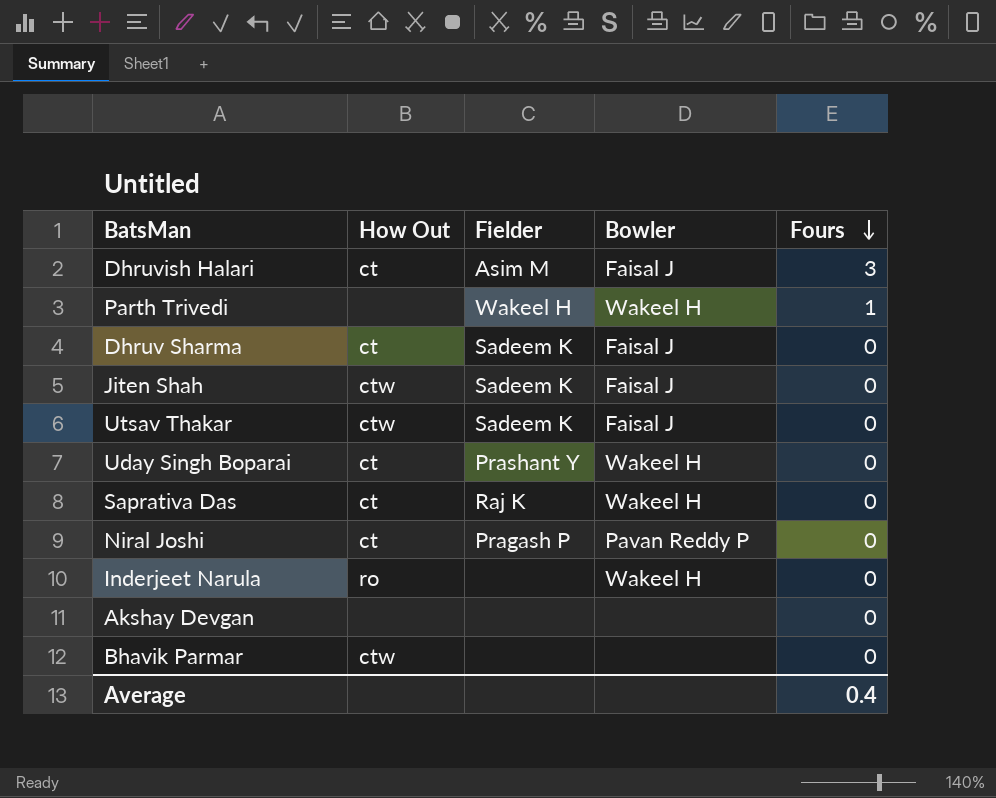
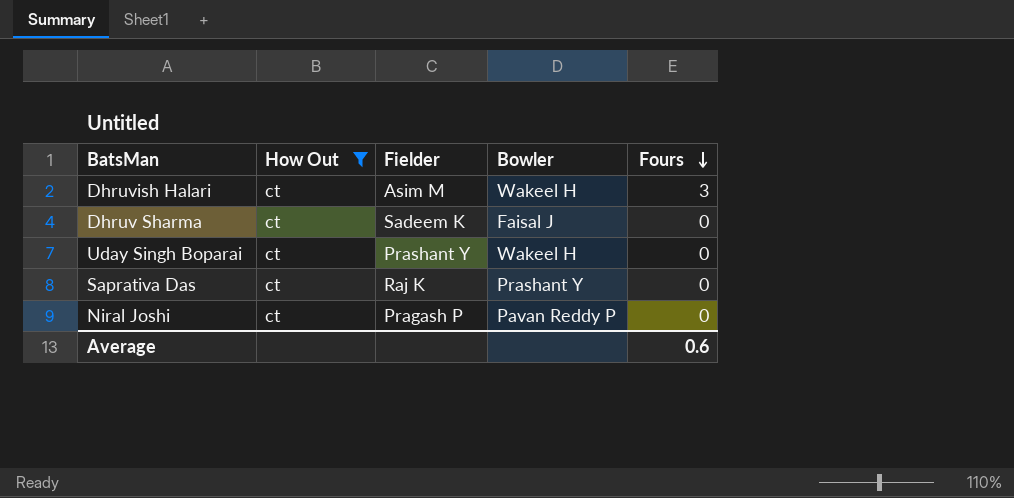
filter: none -> How Out = ct
Dhruvish Halari | Bowler: Faisal J -> Wakeel H
Saprativa Das | Bowler: Wakeel H -> Prashant Y
Average | Fours: 0.4 -> 0.6

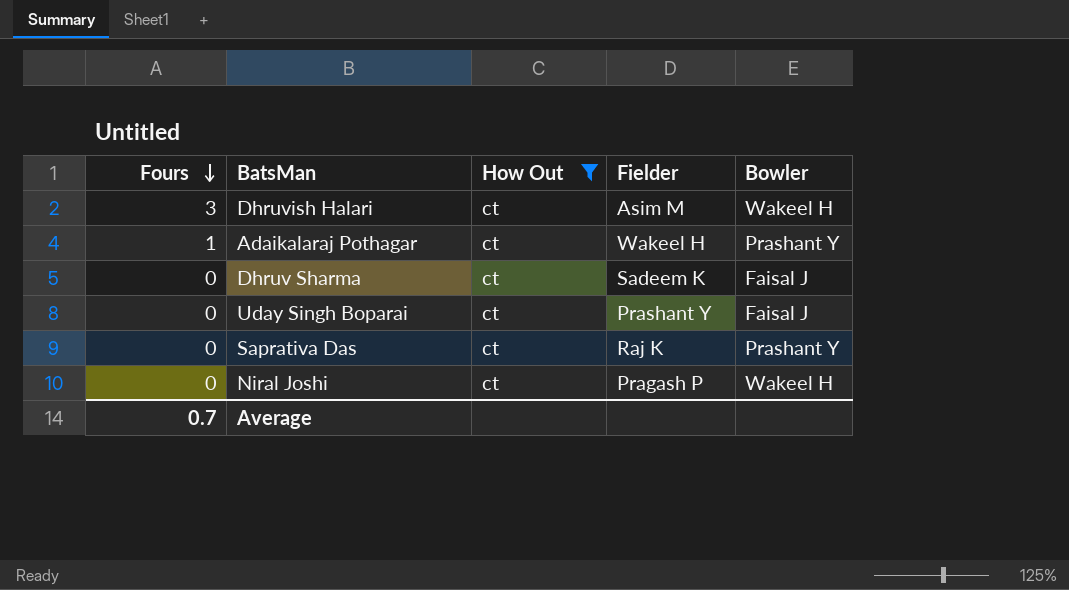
column Fours | position: 5 -> 1
row Adaikalaraj Pothagar: none -> 1 | ct | Wakeel H | Prashant Y
Uday Singh Boparai | Bowler: Wakeel H -> Faisal J
Niral Joshi | Bowler: Pavan Reddy P -> Wakeel H
Average | Fours: 0.6 -> 0.7

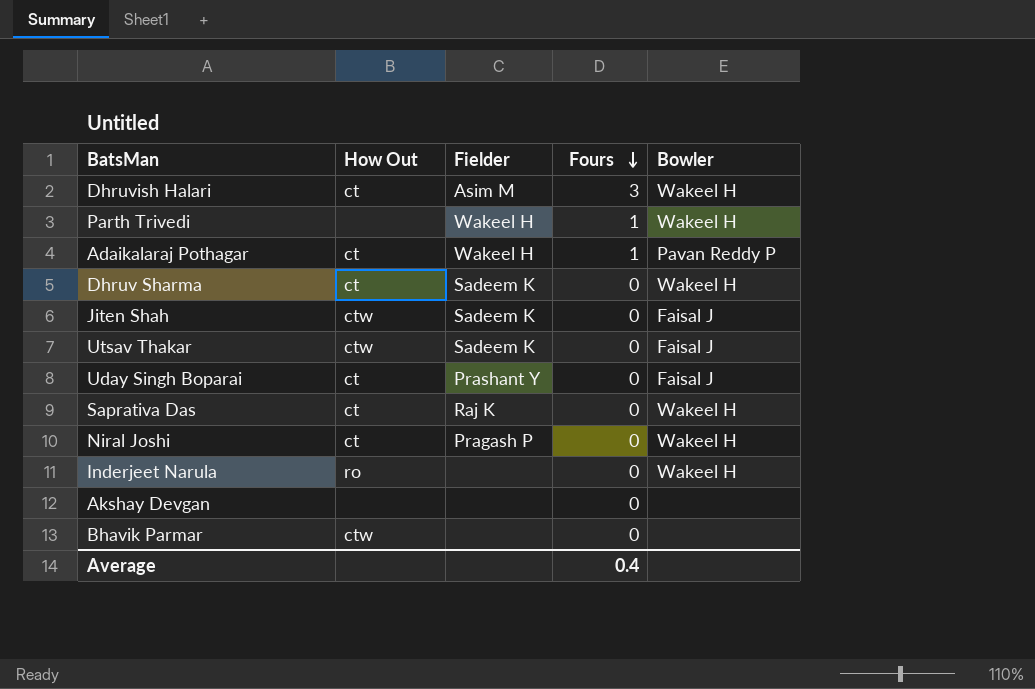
filter: How Out = ct -> none
column Fours | position: 1 -> 4
Adaikalaraj Pothagar | Bowler: Prashant Y -> Pavan Reddy P
Dhruv Sharma | Bowler: Faisal J -> Wakeel H
Saprativa Das | Bowler: Prashant Y -> Wakeel H
Average | Fours: 0.7 -> 0.4

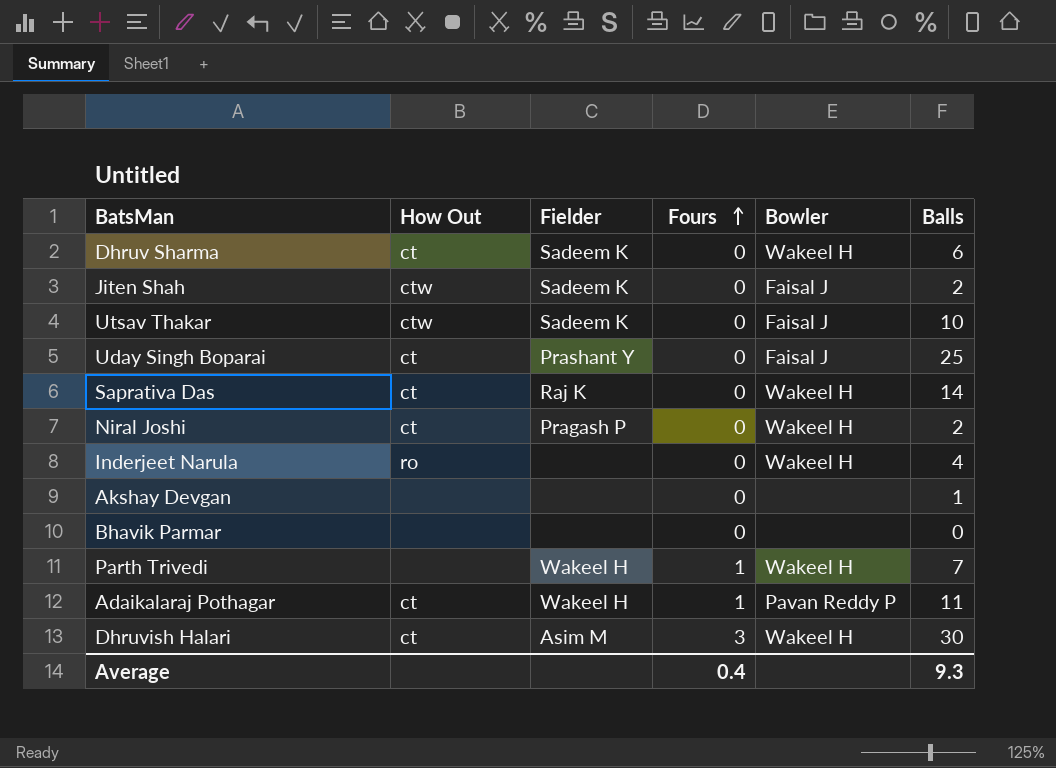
row order: Fours descending -> Fours ascending
column Balls | position: none -> 6
Bhavik Parmar | How Out: ctw -> none

